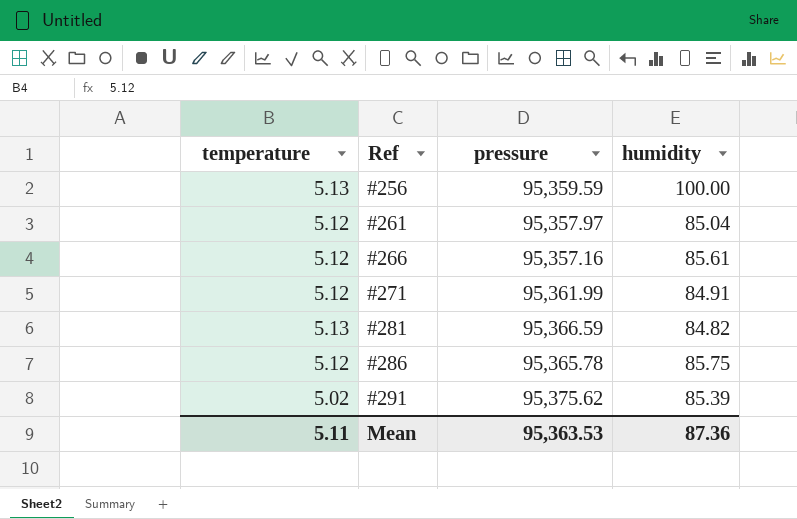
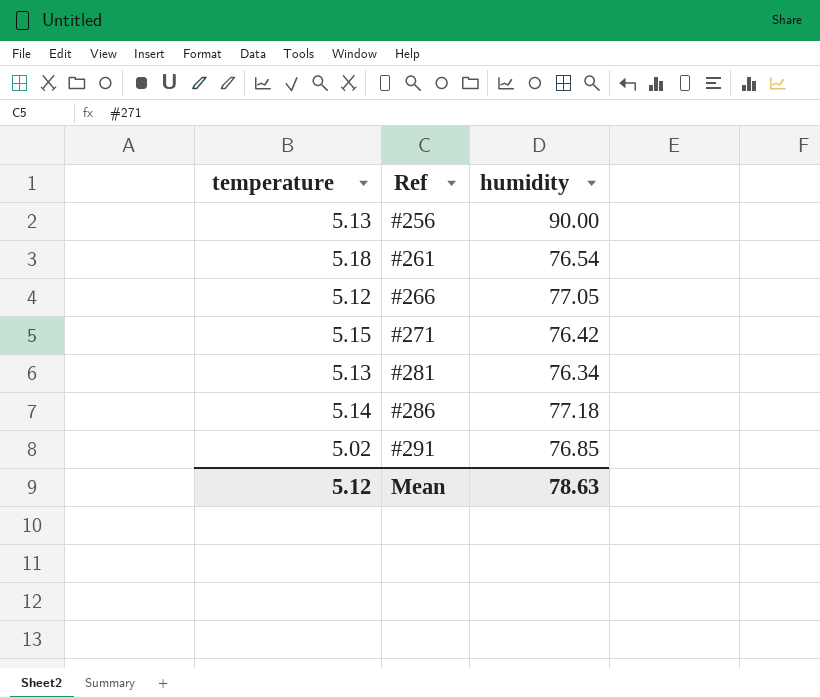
column pressure | position: 3 -> none
#256 | humidity: 100.00 -> 90.00
#261 | temperature: 5.12 -> 5.18
#261 | humidity: 85.04 -> 76.54
#266 | humidity: 85.61 -> 77.05
#271 | temperature: 5.12 -> 5.15
#271 | humidity: 84.91 -> 76.42
#281 | humidity: 84.82 -> 76.34
#286 | temperature: 5.12 -> 5.14
#286 | humidity: 85.75 -> 77.18
#291 | humidity: 85.39 -> 76.85
Mean | temperature: 5.11 -> 5.12
Mean | humidity: 87.36 -> 78.63

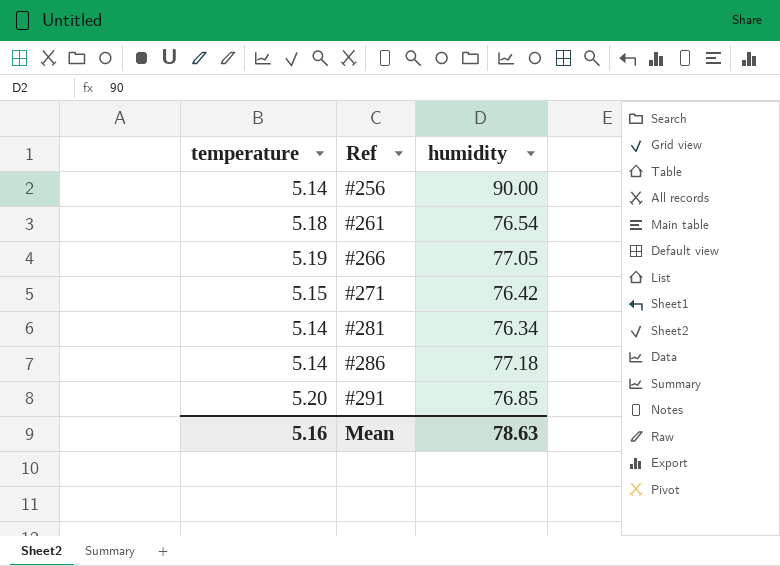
#256 | temperature: 5.13 -> 5.14
#266 | temperature: 5.12 -> 5.19
#281 | temperature: 5.13 -> 5.14
#291 | temperature: 5.02 -> 5.20
Mean | temperature: 5.12 -> 5.16

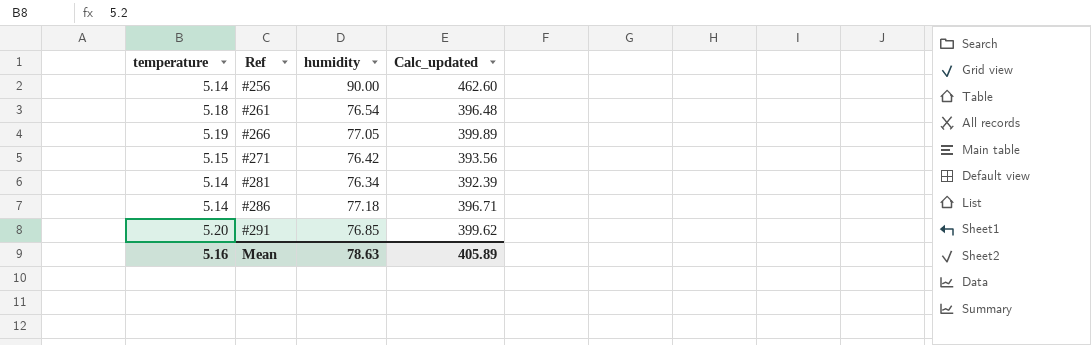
column Calc_updated | formula: none -> [temperature] * [humidity]

